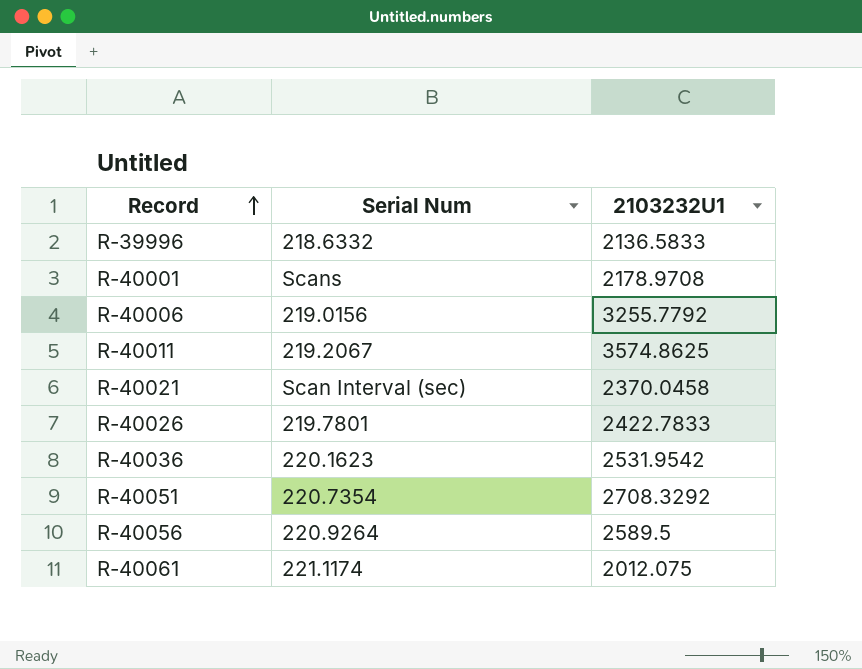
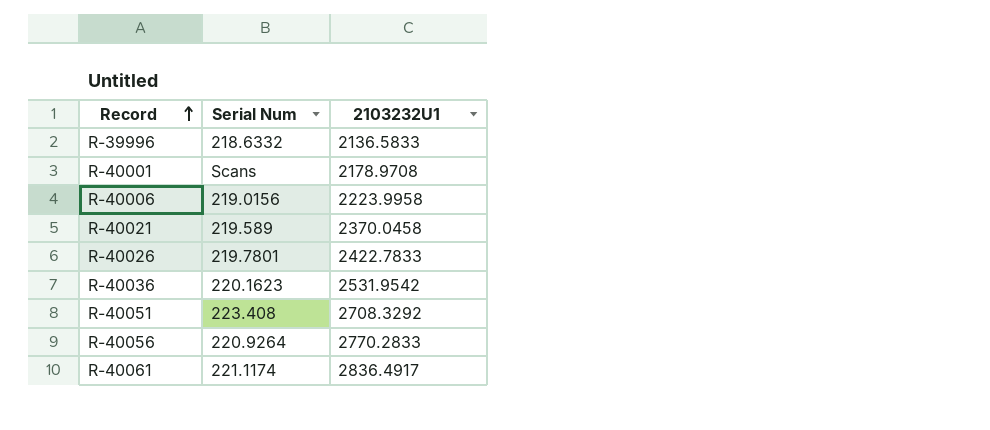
row R-40011: 219.2067 | 3574.8625 -> none
R-40006 | 2103232U1: 3255.7792 -> 2223.9958
R-40021 | Serial Num: Scan Interval (sec) -> 219.589
R-40051 | Serial Num: 220.7354 -> 223.408
R-40056 | 2103232U1: 2589.5 -> 2770.2833
R-40061 | 2103232U1: 2012.075 -> 2836.4917

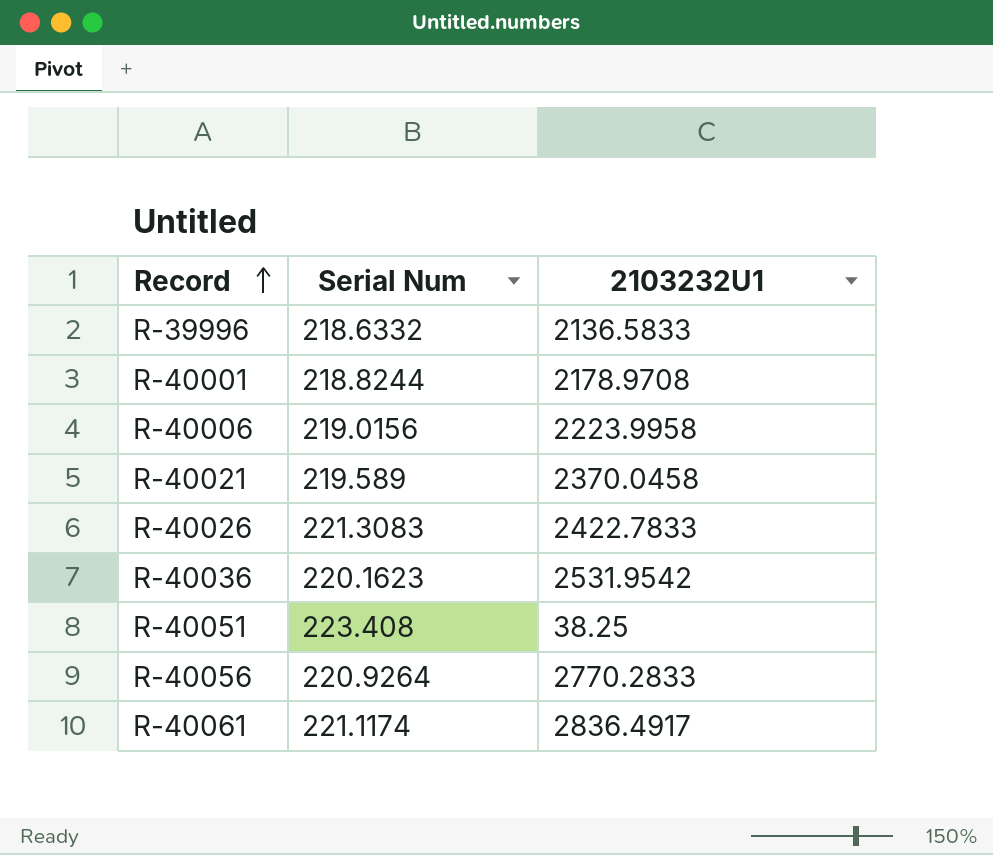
R-40001 | Serial Num: Scans -> 218.8244
R-40026 | Serial Num: 219.7801 -> 221.3083
R-40051 | 2103232U1: 2708.3292 -> 38.25

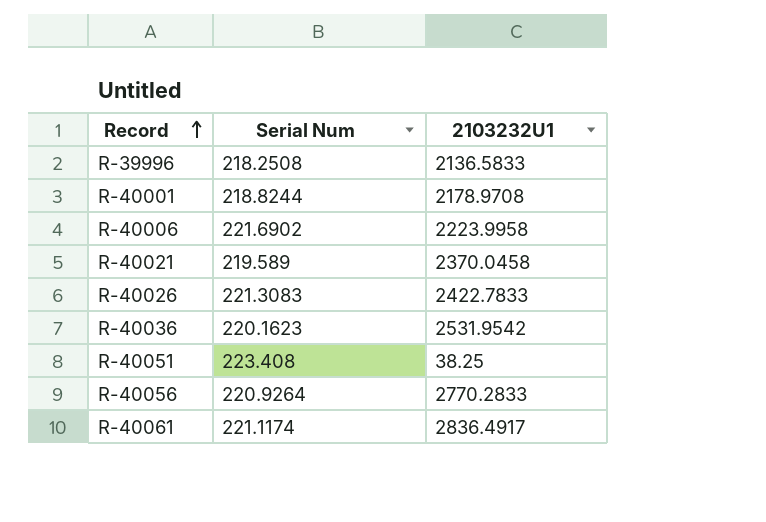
R-39996 | Serial Num: 218.6332 -> 218.2508
R-40006 | Serial Num: 219.0156 -> 221.6902

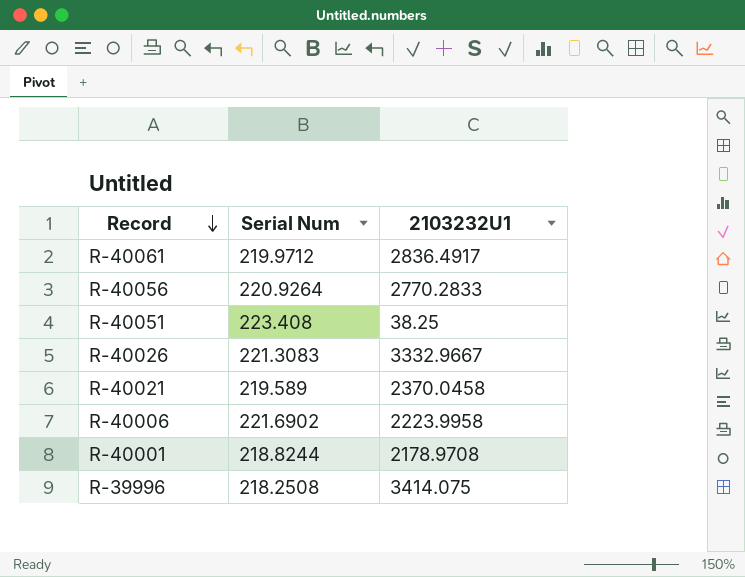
row order: Record ascending -> Record descending
row R-40036: 220.1623 | 2531.9542 -> none
R-40061 | Serial Num: 221.1174 -> 219.9712
R-40026 | 2103232U1: 2422.7833 -> 3332.9667
R-39996 | 2103232U1: 2136.5833 -> 3414.075

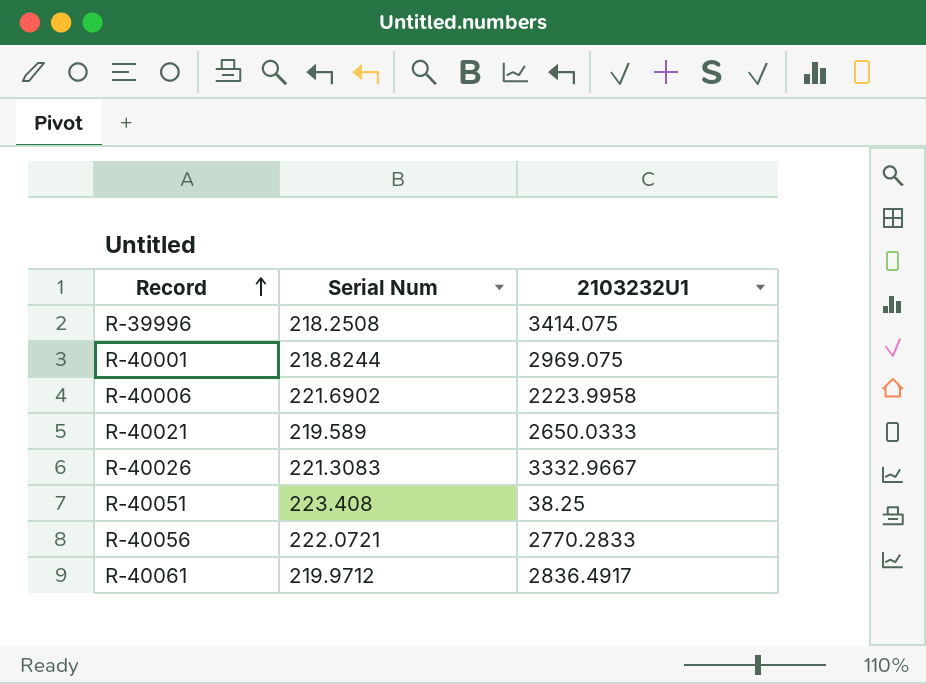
row order: Record descending -> Record ascending
R-40001 | 2103232U1: 2178.9708 -> 2969.075
R-40021 | 2103232U1: 2370.0458 -> 2650.0333
R-40056 | Serial Num: 220.9264 -> 222.0721

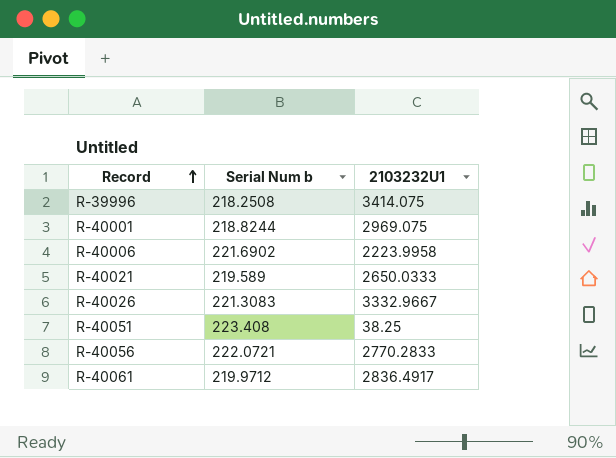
column name: Serial Num -> Serial Num b

